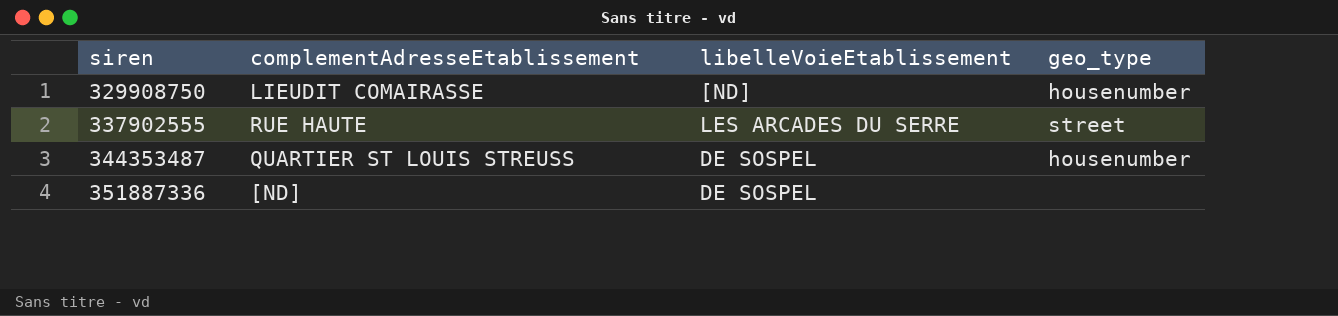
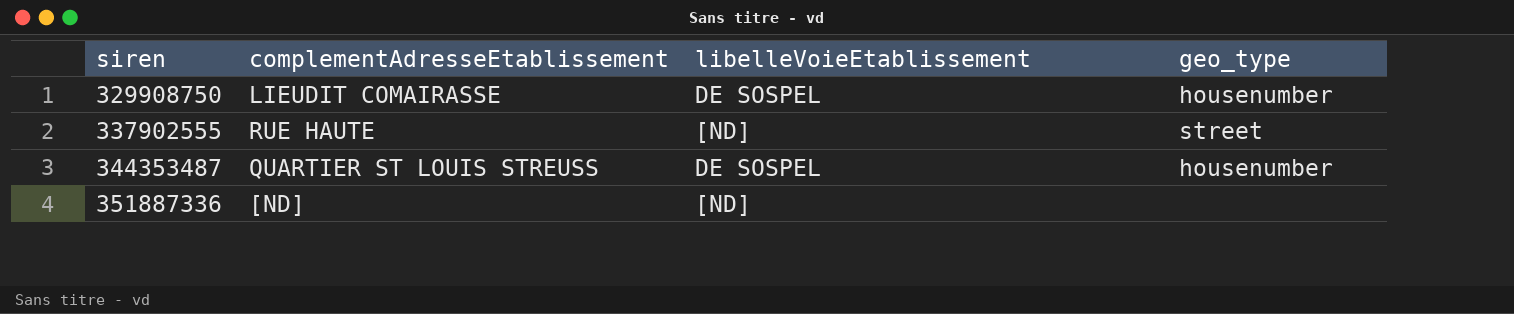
329908750 | libelleVoieEtablissement: [ND] -> DE SOSPEL
337902555 | libelleVoieEtablissement: LES ARCADES DU SERRE -> [ND]
351887336 | libelleVoieEtablissement: DE SOSPEL -> [ND]

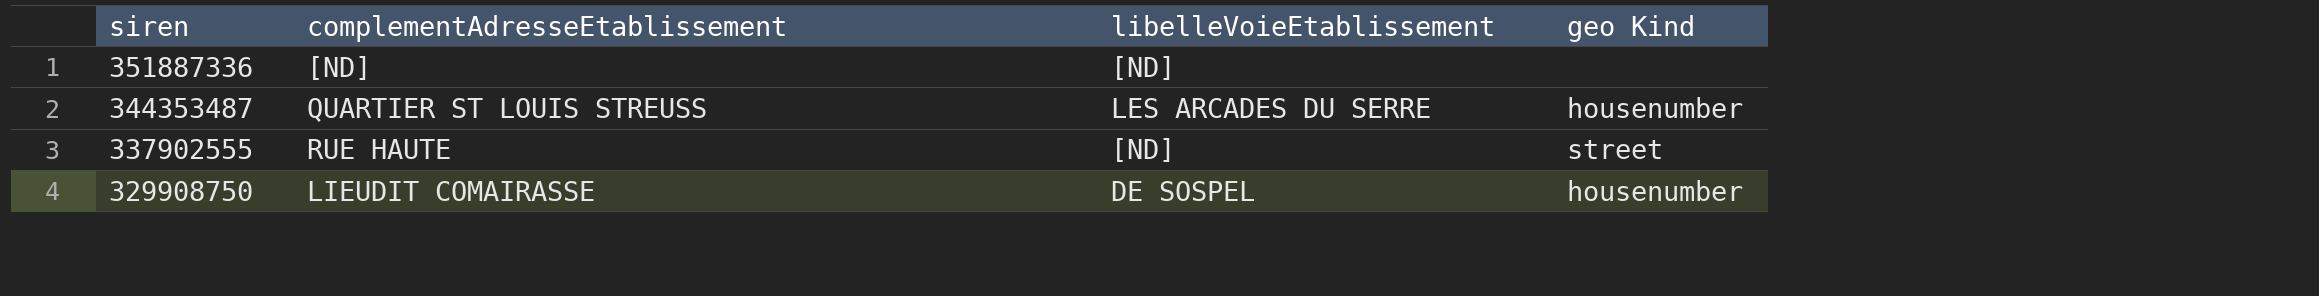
row order: siren ascending -> siren descending
column name: geo_type -> geo Kind
344353487 | libelleVoieEtablissement: DE SOSPEL -> LES ARCADES DU SERRE

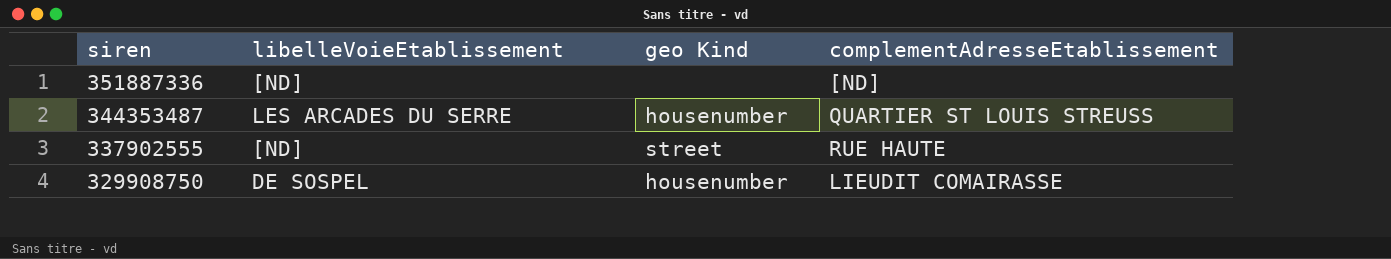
column complementAdresseEtablissement | position: 2 -> 4

